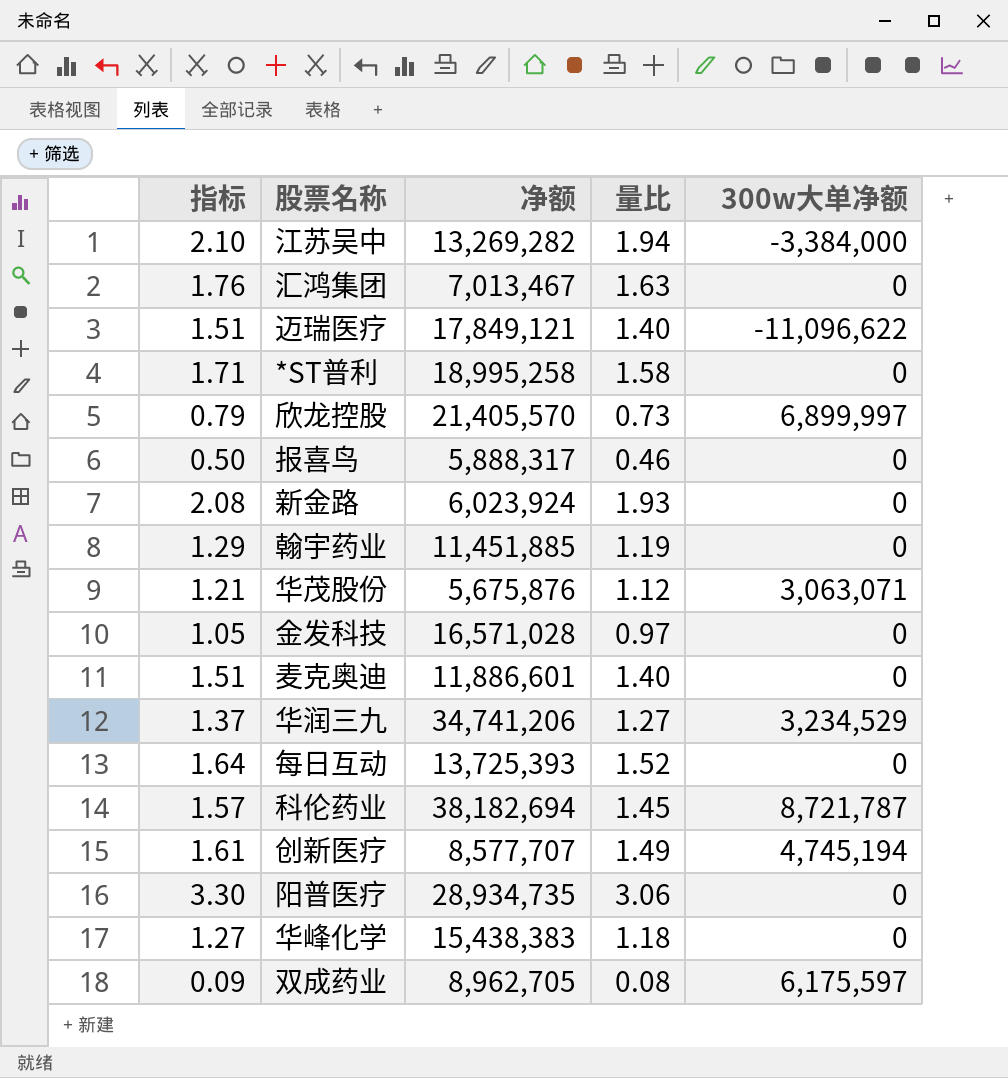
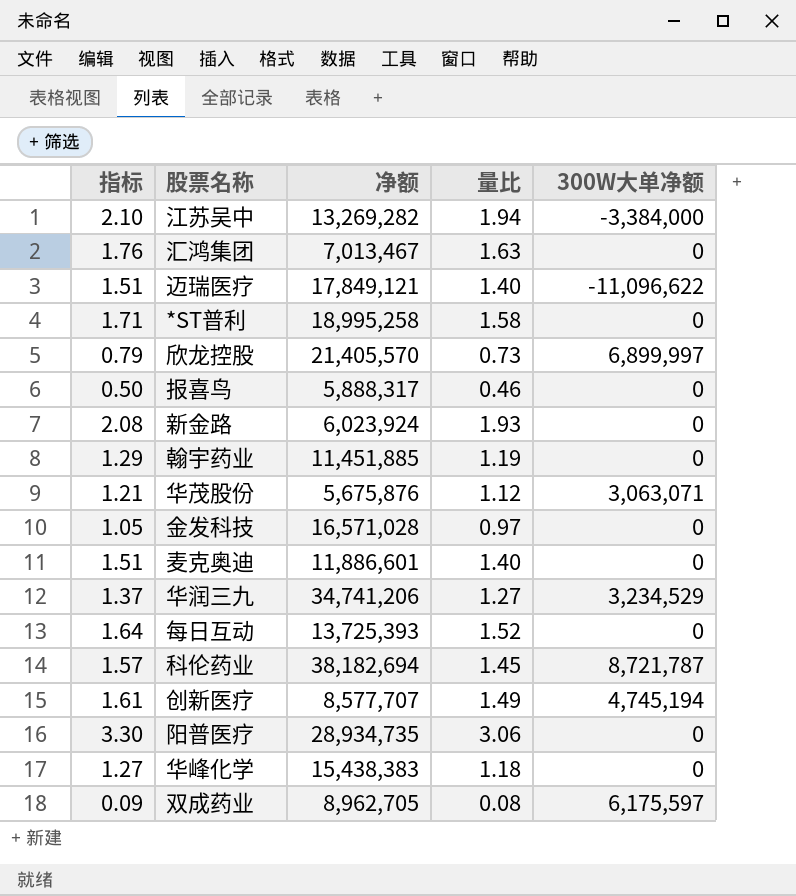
column name: 300w大单净额 -> 300W大单净额

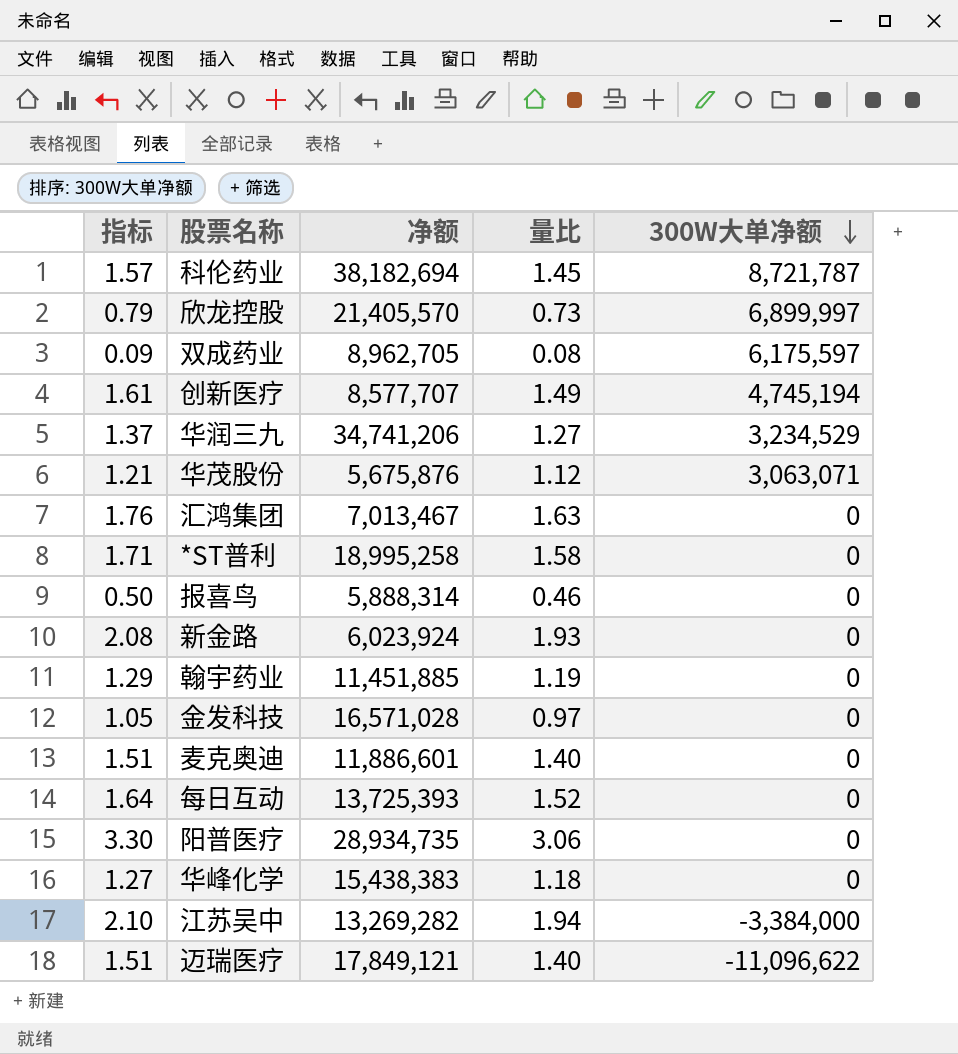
row order: none -> 300W大单净额 descending
报喜鸟 | 净额: 5,888,317 -> 5,888,314

